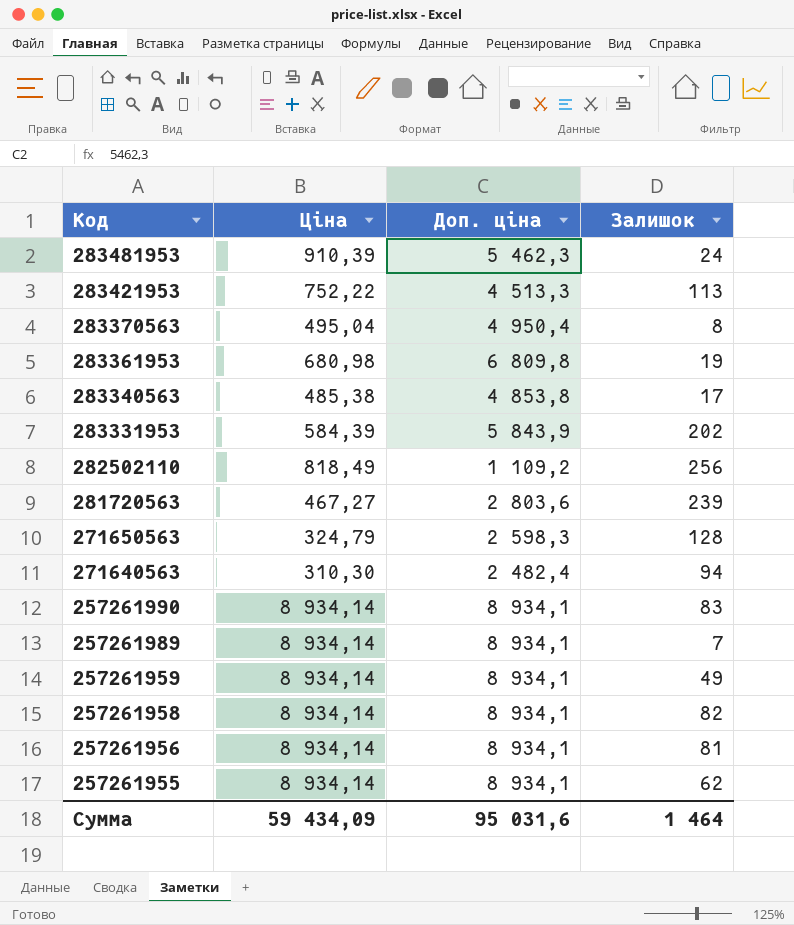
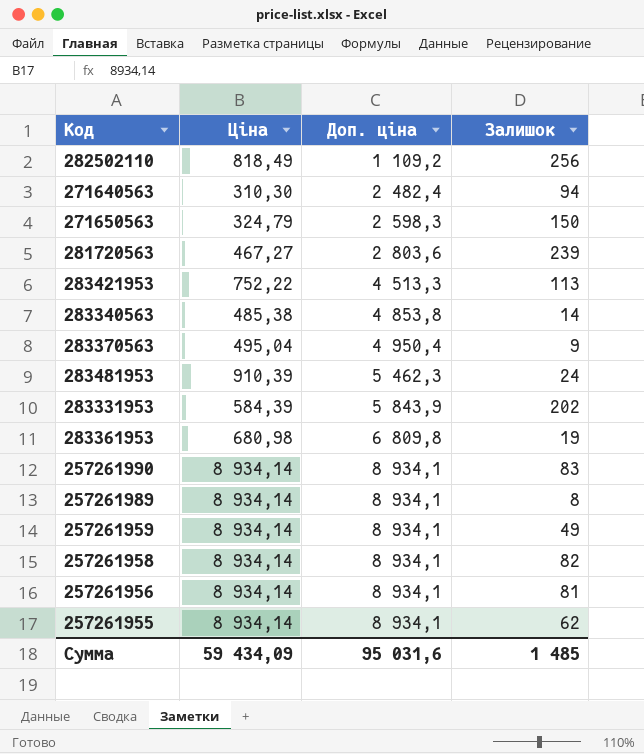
row order: Код descending -> Доп. ціна ascending
271650563 | Залишок: 128 -> 150
283340563 | Залишок: 17 -> 14
283370563 | Залишок: 8 -> 9
257261989 | Залишок: 7 -> 8
Сумма | Залишок: 1 464 -> 1 485

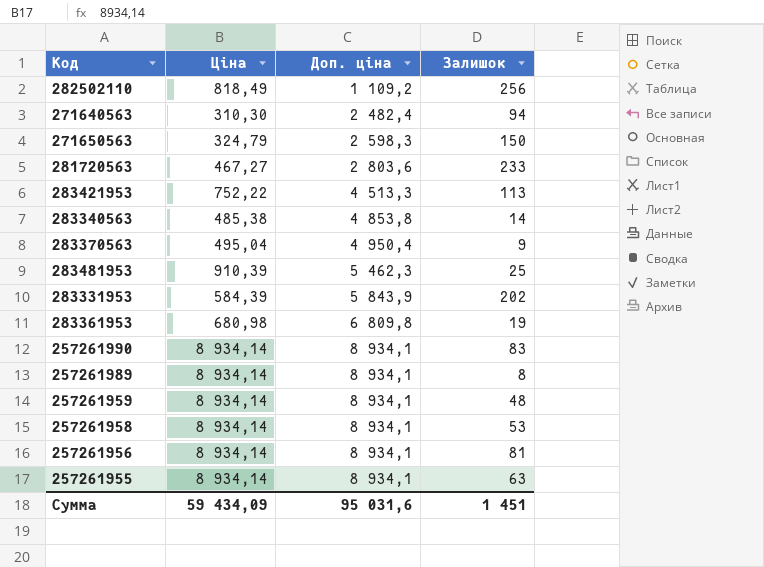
281720563 | Залишок: 239 -> 233
283481953 | Залишок: 24 -> 25
257261959 | Залишок: 49 -> 48
257261958 | Залишок: 82 -> 53
257261955 | Залишок: 62 -> 63
Сумма | Залишок: 1 485 -> 1 451

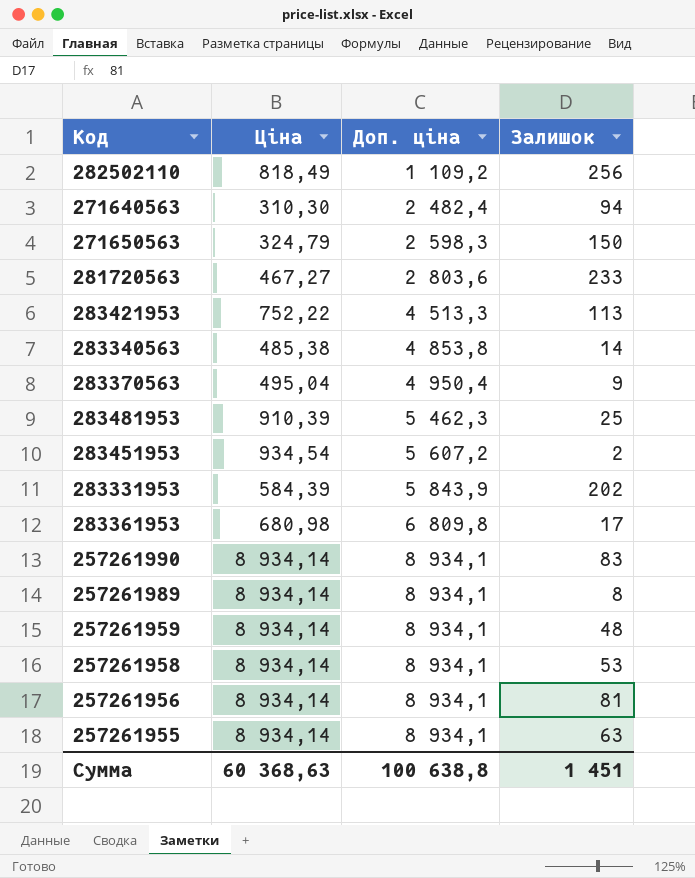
row 283451953: none -> 934,54 | 5 607,2 | 2
283361953 | Залишок: 19 -> 17
Сумма | Ціна: 59 434,09 -> 60 368,63
Сумма | Доп. ціна: 95 031,6 -> 100 638,8

